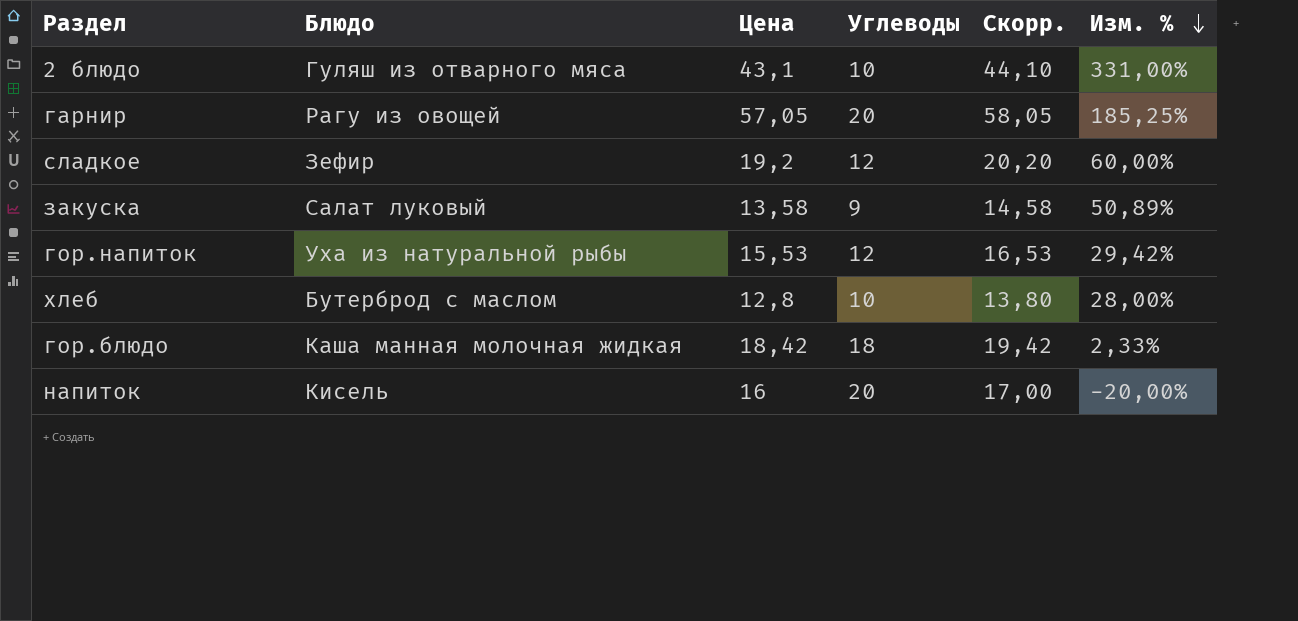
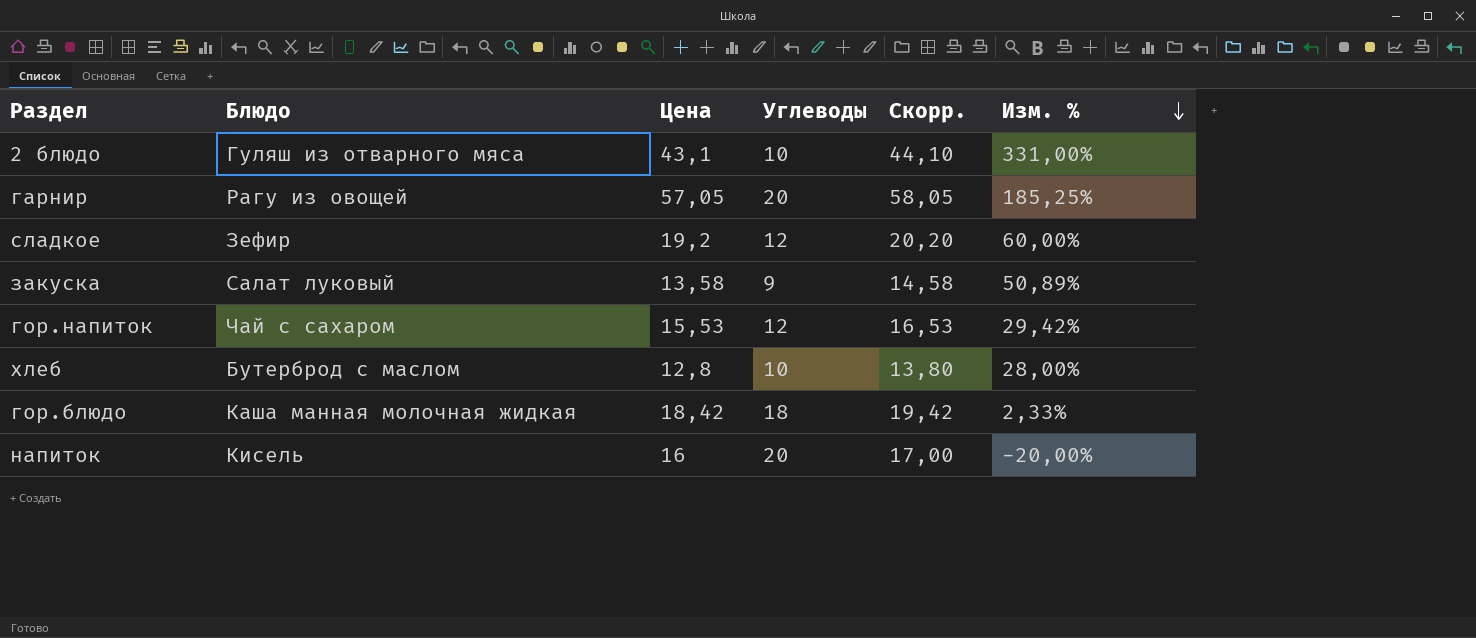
гор.напиток | Блюдо: Уха из натуральной рыбы -> Чай с сахаром

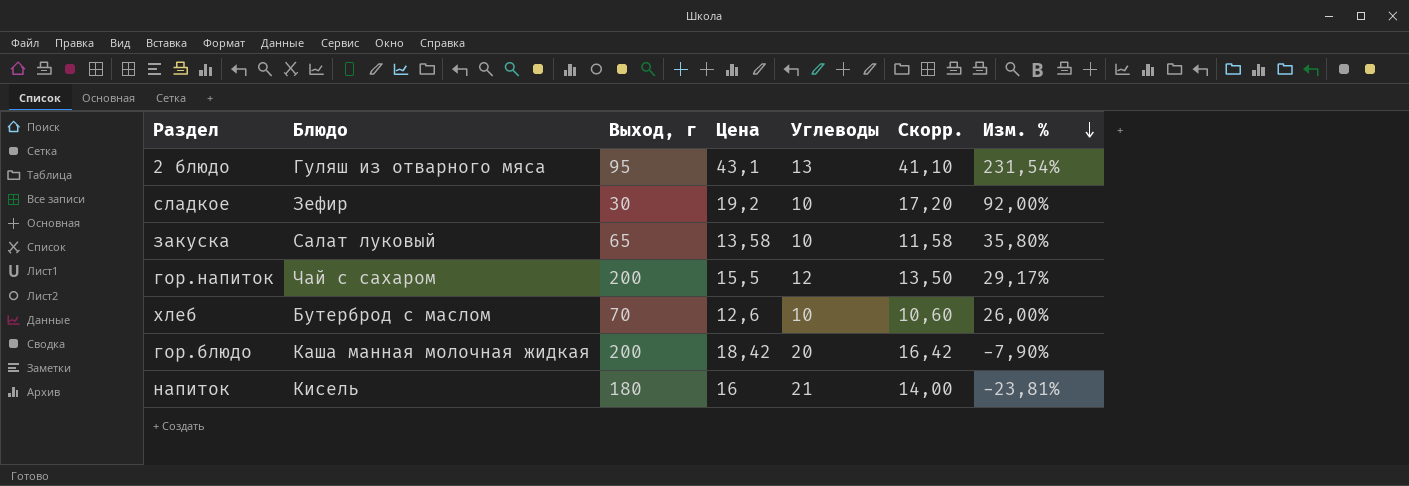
column Выход, г | position: none -> 3
column Скорр. | formula: [Цена] + 1 -> [Цена] - 2
row гарнир: Рагу из овощей | 57,05 | 20 | 58,05 | 185,25% -> none
2 блюдо | Углеводы: 10 -> 13
2 блюдо | Изм. %: 331,00% -> 231,54%
сладкое | Углеводы: 12 -> 10
сладкое | Изм. %: 60,00% -> 92,00%
закуска | Углеводы: 9 -> 10
закуска | Изм. %: 50,89% -> 35,80%
гор.напиток | Цена: 15,53 -> 15,5
гор.напиток | Изм. %: 29,42% -> 29,17%
хлеб | Цена: 12,8 -> 12,6
хлеб | Изм. %: 28,00% -> 26,00%
гор.блюдо | Углеводы: 18 -> 20
гор.блюдо | Изм. %: 2,33% -> -7,90%
напиток | Углеводы: 20 -> 21
напиток | Изм. %: -20,00% -> -23,81%

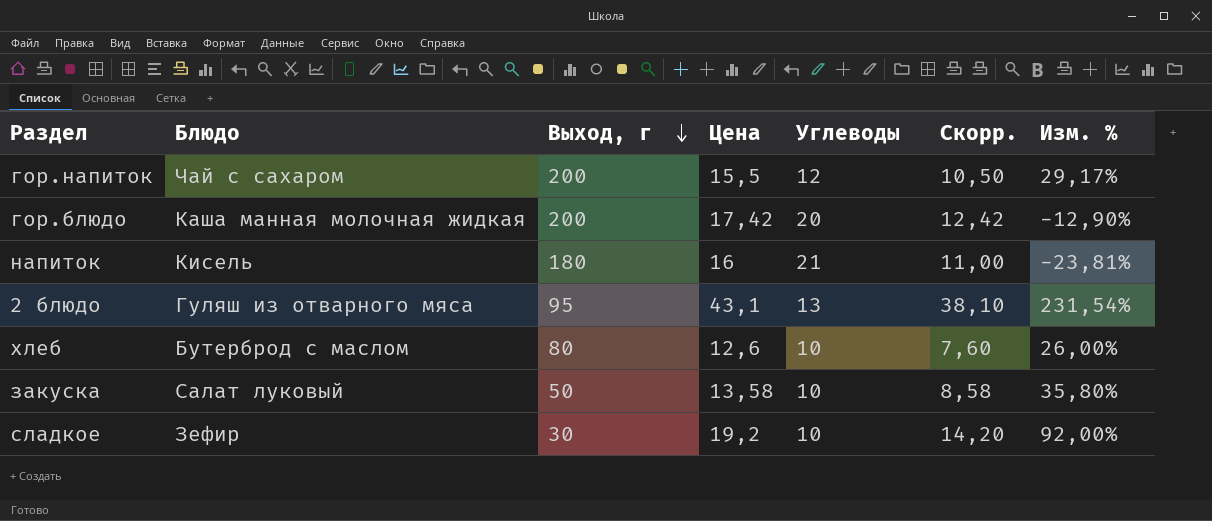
row order: Изм. % descending -> Выход, г descending
column Скорр. | formula: [Цена] - 2 -> [Цена] - 5
гор.блюдо | Цена: 18,42 -> 17,42
гор.блюдо | Изм. %: -7,90% -> -12,90%
хлеб | Выход, г: 70 -> 80
закуска | Выход, г: 65 -> 50

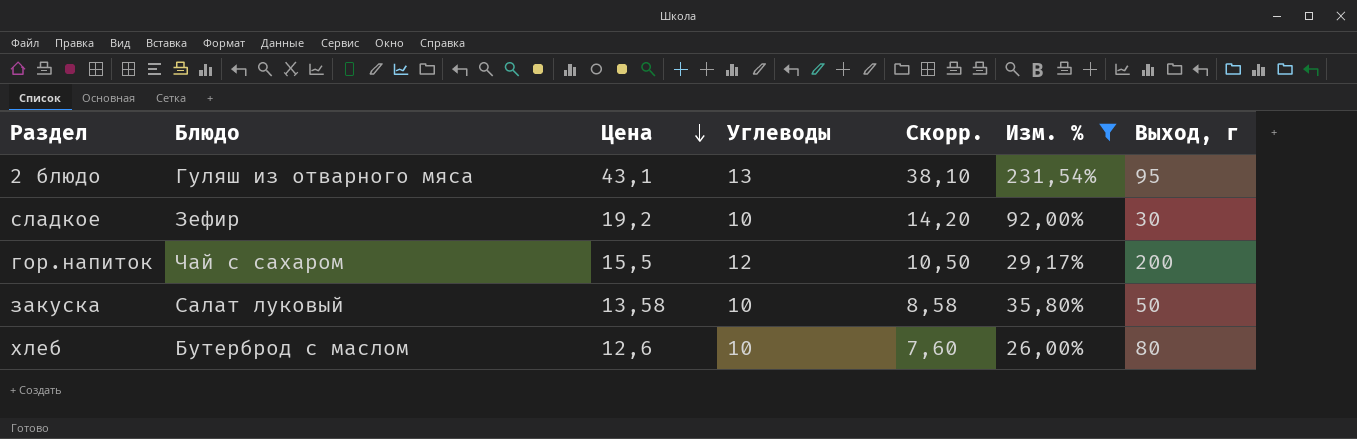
filter: none -> Изм. % >= 26,00%
row order: Выход, г descending -> Цена descending
column Выход, г | position: 3 -> 7

